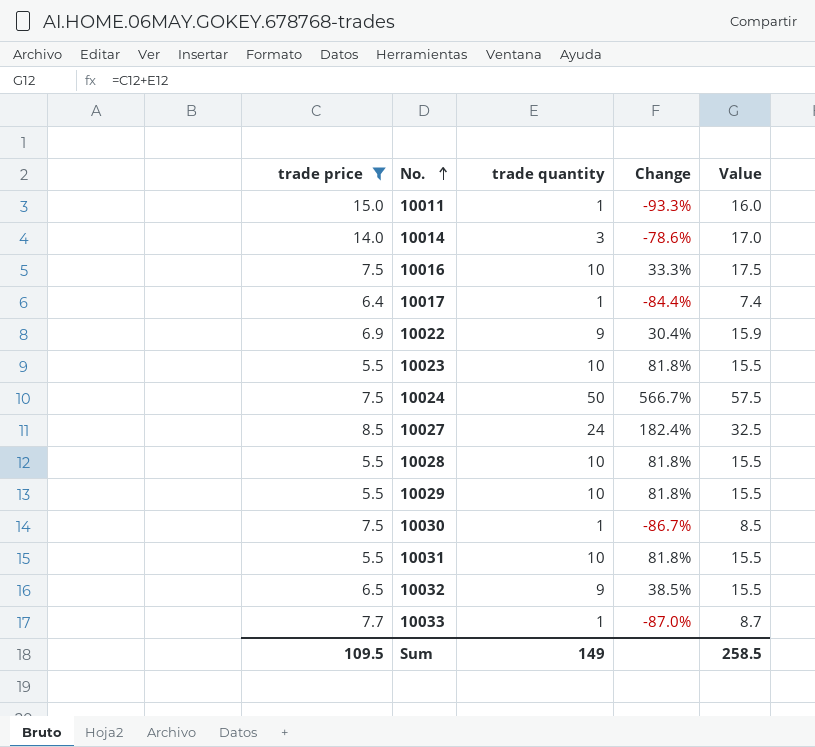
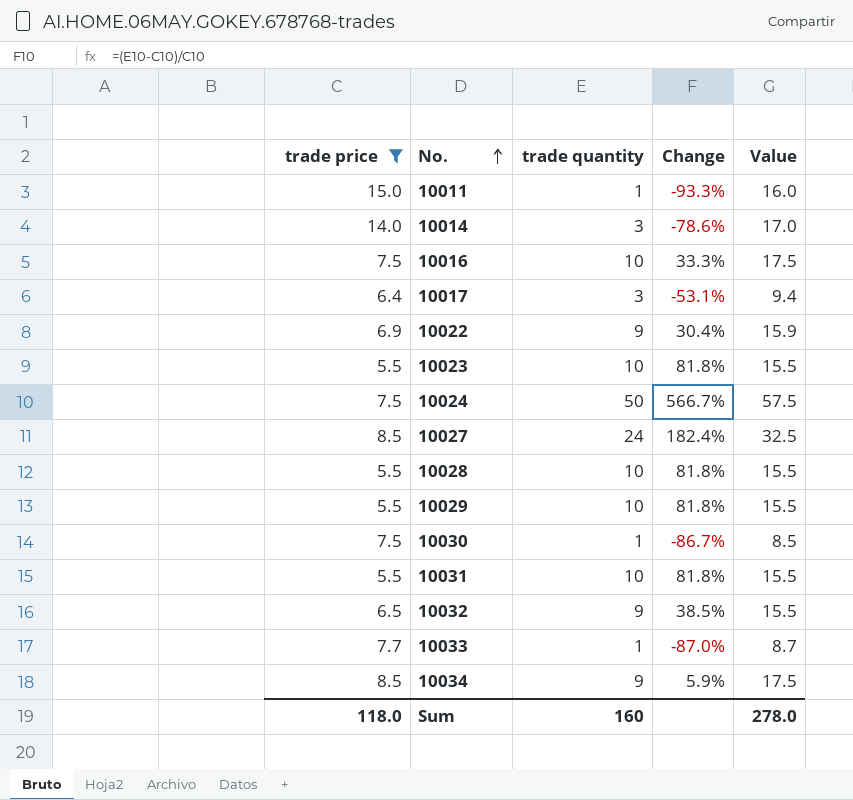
10017 | trade quantity: 1 -> 3
10017 | Change: -84.4% -> -53.1%
10017 | Value: 7.4 -> 9.4
row 10034: none -> 8.5 | 9 | 5.9% | 17.5
Sum | trade price: 109.5 -> 118.0
Sum | trade quantity: 149 -> 160
Sum | Value: 258.5 -> 278.0

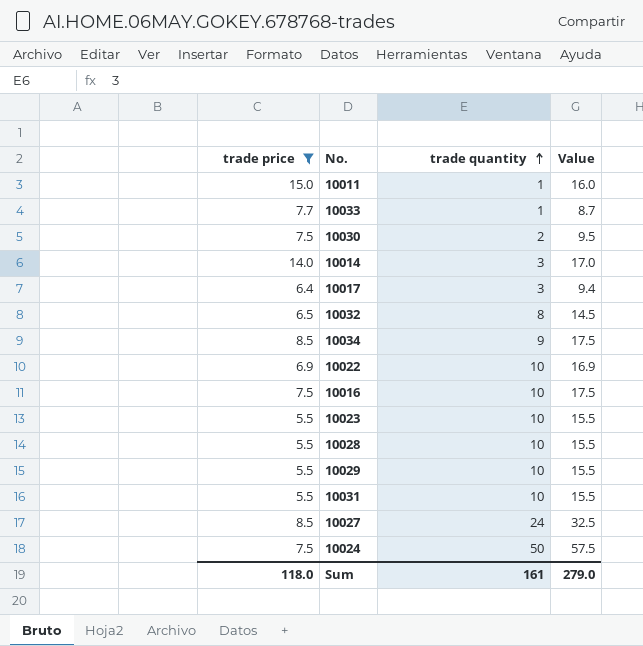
row order: No. ascending -> trade quantity ascending
column Change | formula: ([trade quantity] - [trade price]) / [trade price] -> none
10030 | trade quantity: 1 -> 2
10030 | Value: 8.5 -> 9.5
10032 | trade quantity: 9 -> 8
10032 | Value: 15.5 -> 14.5
10022 | trade quantity: 9 -> 10
10022 | Value: 15.9 -> 16.9
Sum | trade quantity: 160 -> 161
Sum | Value: 278.0 -> 279.0

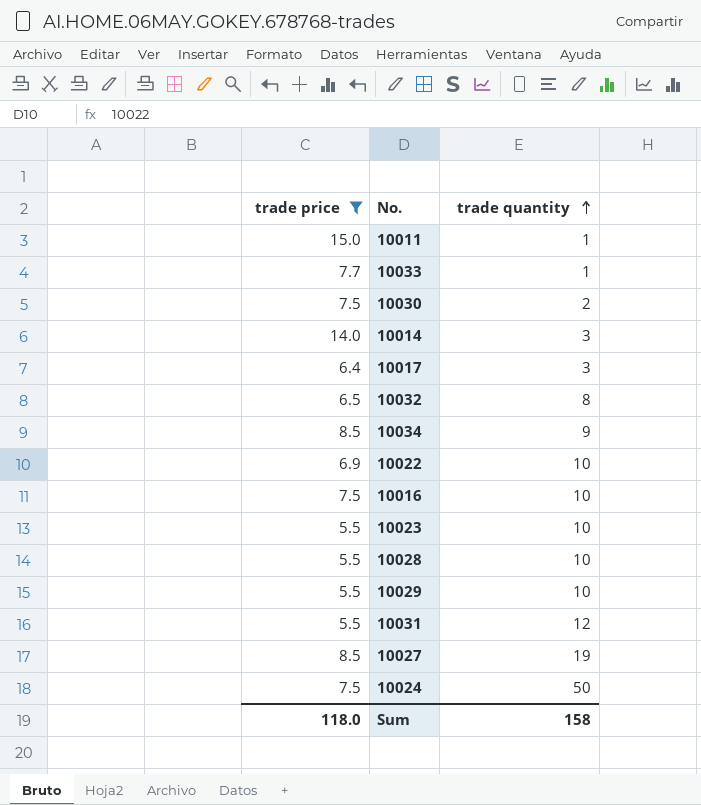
column Value | formula: [trade price] + [trade quantity] -> none
10031 | trade quantity: 10 -> 12
10027 | trade quantity: 24 -> 19
Sum | trade quantity: 161 -> 158

